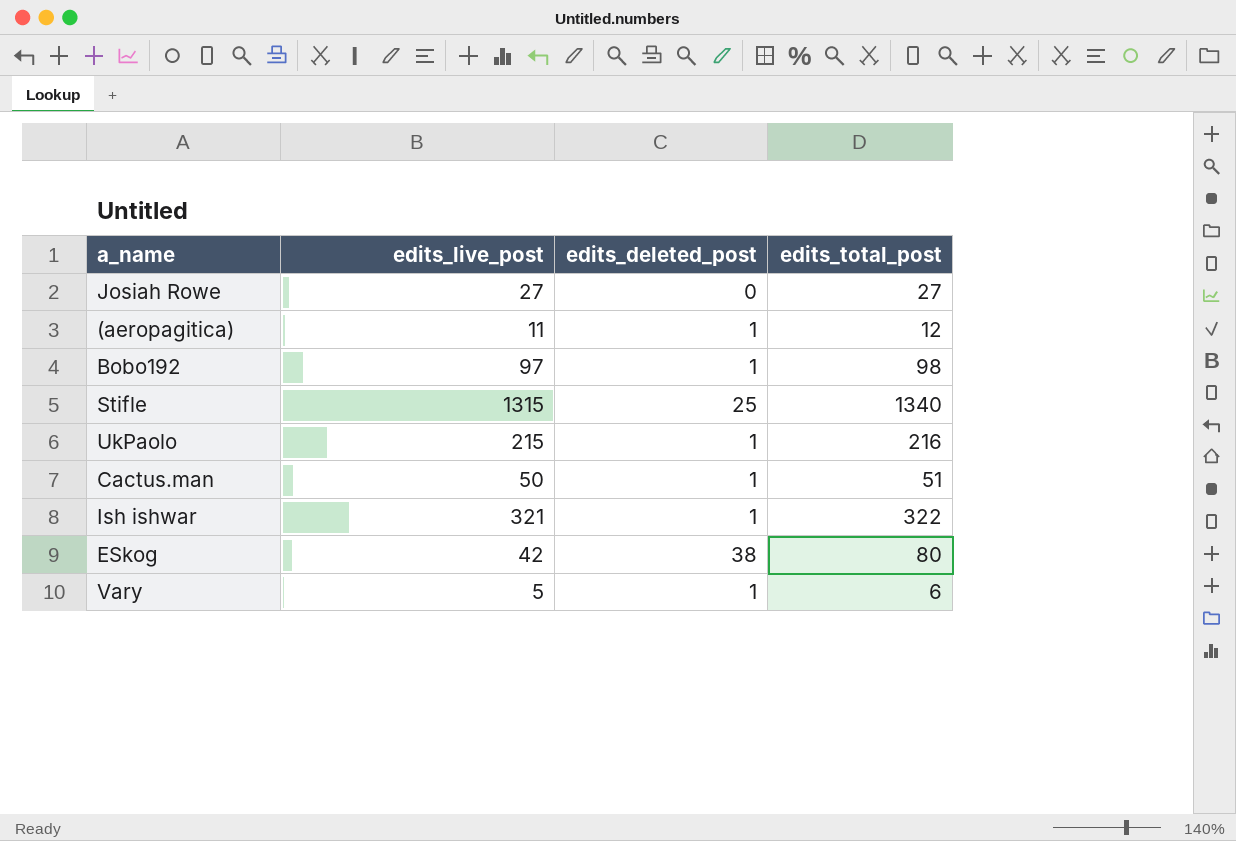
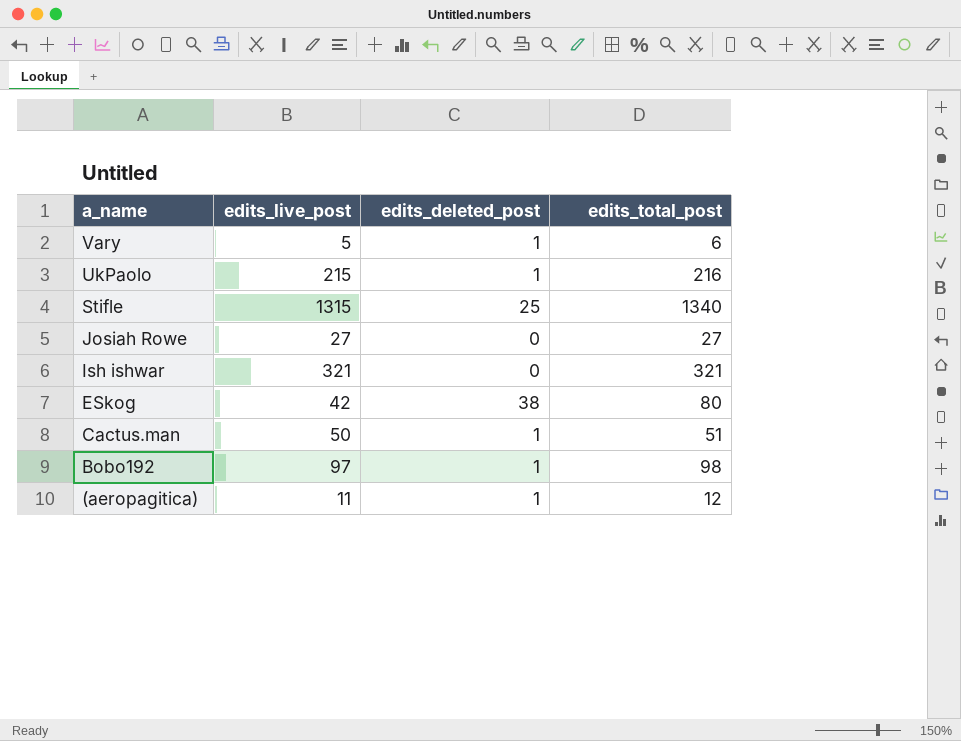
row order: none -> a_name descending
Ish ishwar | edits_deleted_post: 1 -> 0
Ish ishwar | edits_total_post: 322 -> 321

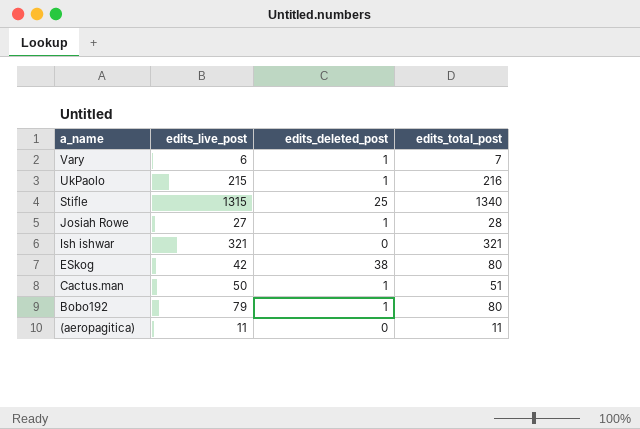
Vary | edits_live_post: 5 -> 6
Vary | edits_total_post: 6 -> 7
Josiah Rowe | edits_deleted_post: 0 -> 1
Josiah Rowe | edits_total_post: 27 -> 28
Bobo192 | edits_live_post: 97 -> 79
Bobo192 | edits_total_post: 98 -> 80
(aeropagitica) | edits_deleted_post: 1 -> 0
(aeropagitica) | edits_total_post: 12 -> 11

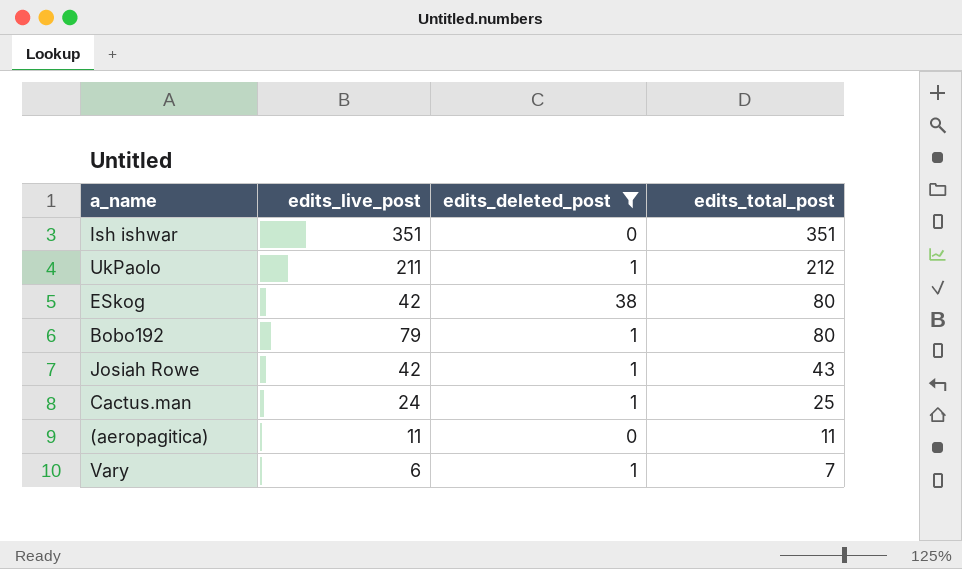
filter: none -> edits_deleted_post != 25
row order: a_name descending -> edits_total_post descending
Ish ishwar | edits_live_post: 321 -> 351
Ish ishwar | edits_total_post: 321 -> 351
UkPaolo | edits_live_post: 215 -> 211
UkPaolo | edits_total_post: 216 -> 212
Josiah Rowe | edits_live_post: 27 -> 42
Josiah Rowe | edits_total_post: 28 -> 43
Cactus.man | edits_live_post: 50 -> 24
Cactus.man | edits_total_post: 51 -> 25

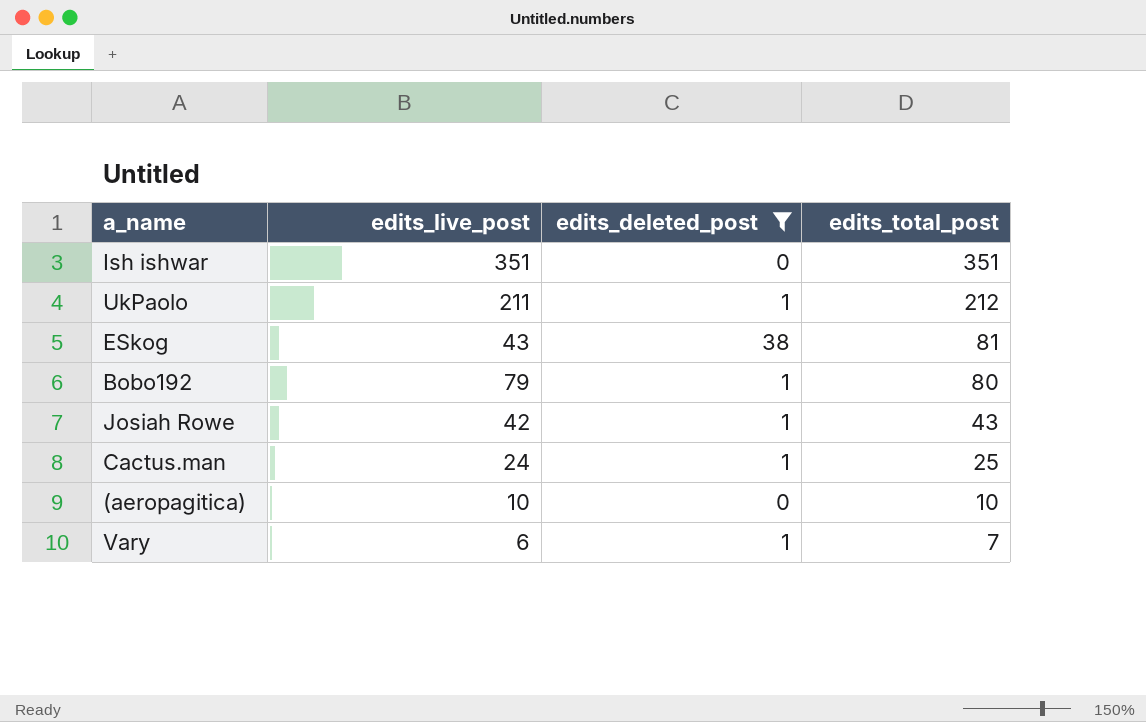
ESkog | edits_live_post: 42 -> 43
ESkog | edits_total_post: 80 -> 81
(aeropagitica) | edits_live_post: 11 -> 10
(aeropagitica) | edits_total_post: 11 -> 10

